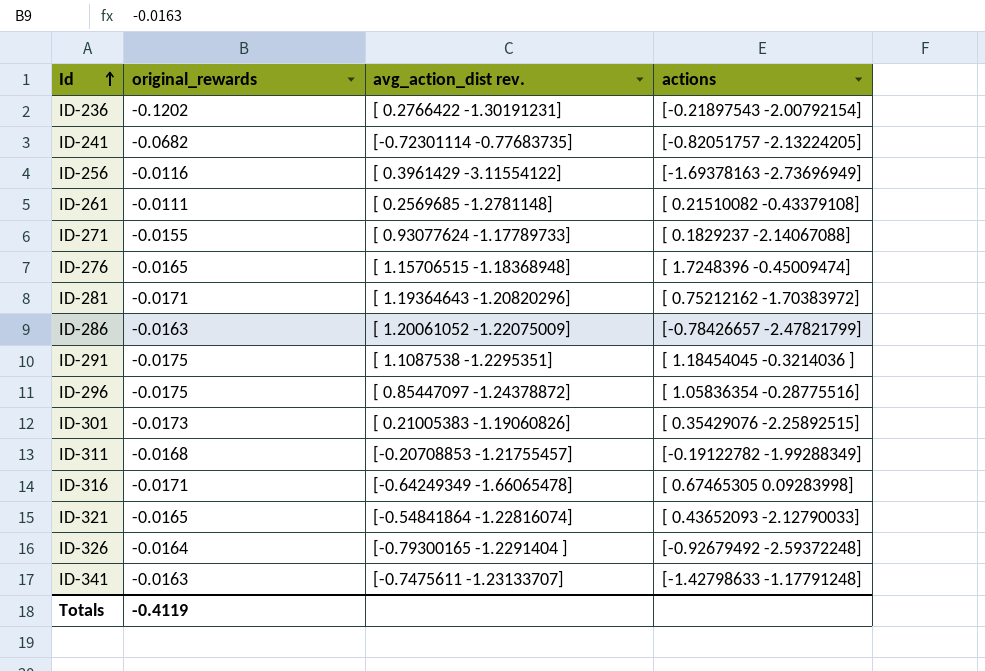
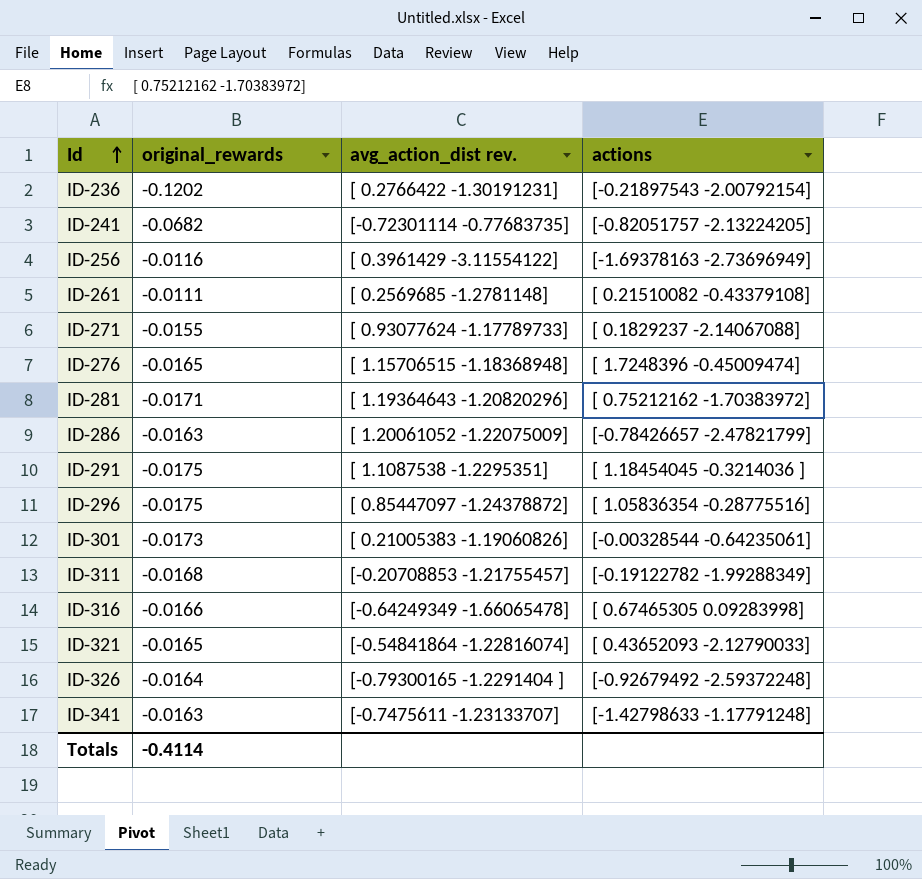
ID-301 | actions: [ 0.35429076 -2.25892515] -> [-0.00328544 -0.64235061]
ID-316 | original_rewards: -0.0171 -> -0.0166
Totals | original_rewards: -0.4119 -> -0.4114

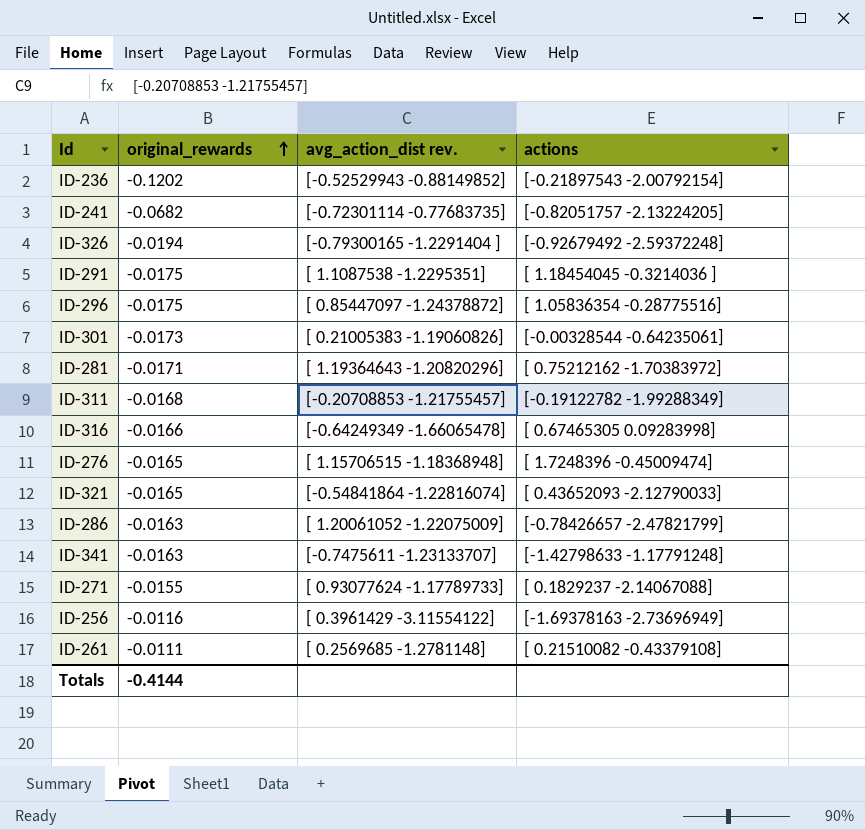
row order: Id ascending -> original_rewards ascending
ID-236 | avg_action_dist rev.: [ 0.2766422 -1.30191231] -> [-0.52529943 -0.88149852]
ID-326 | original_rewards: -0.0164 -> -0.0194
Totals | original_rewards: -0.4114 -> -0.4144

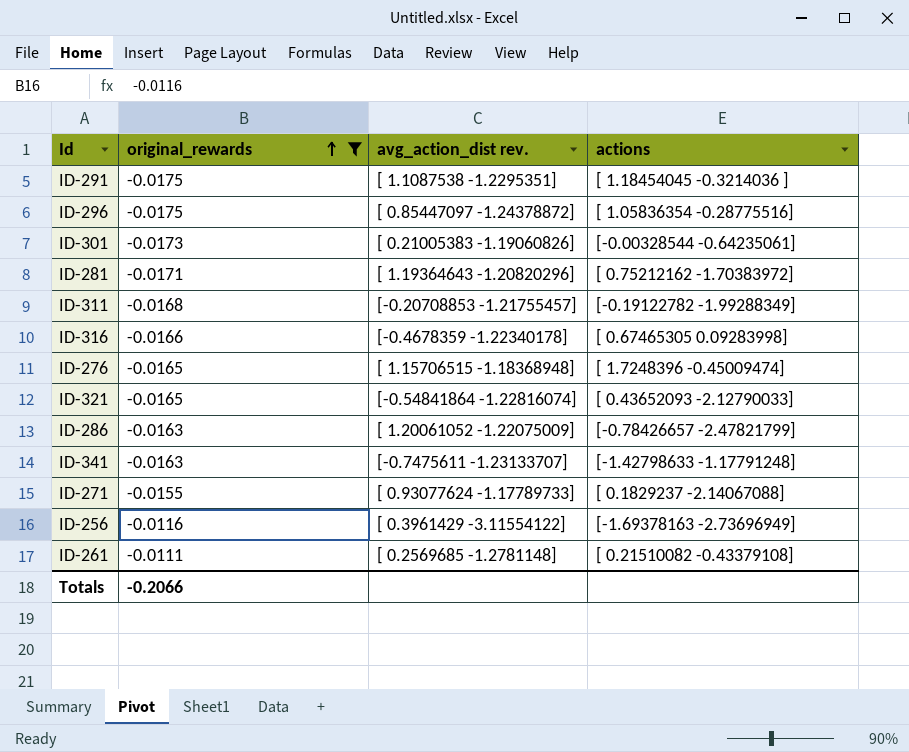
filter: none -> original_rewards >= -0.0175
ID-316 | avg_action_dist rev.: [-0.64249349 -1.66065478] -> [-0.4678359 -1.22340178]
Totals | original_rewards: -0.4144 -> -0.2066

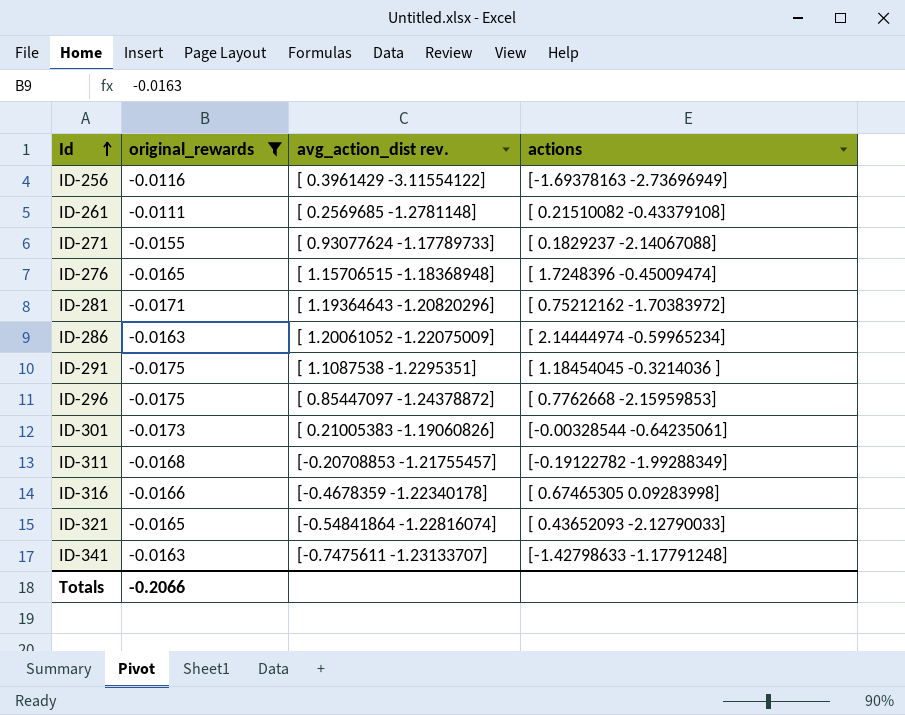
row order: original_rewards ascending -> Id ascending
ID-286 | actions: [-0.78426657 -2.47821799] -> [ 2.14444974 -0.59965234]
ID-296 | actions: [ 1.05836354 -0.28775516] -> [ 0.7762668 -2.15959853]

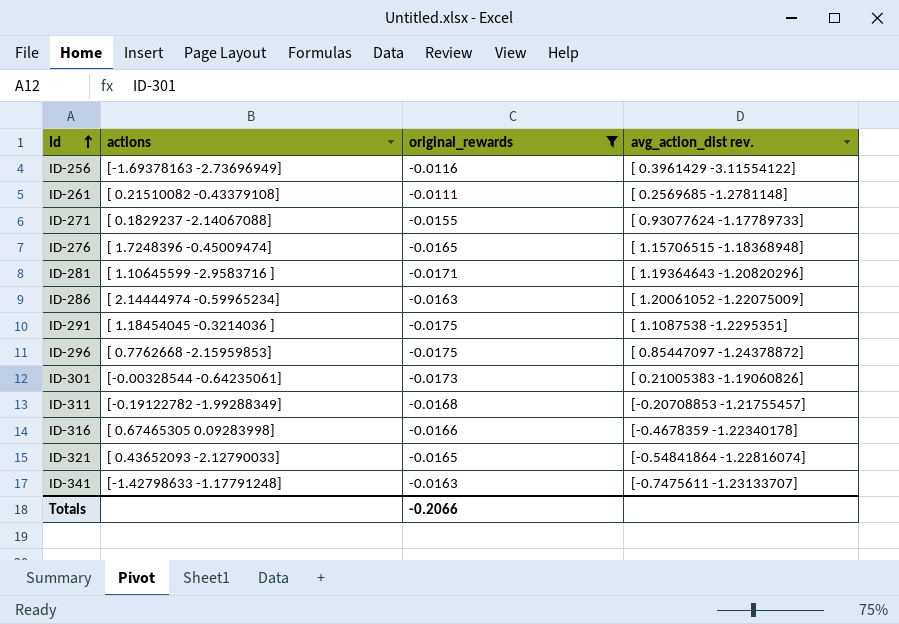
column actions | position: 4 -> 2
ID-281 | actions: [ 0.75212162 -1.70383972] -> [ 1.10645599 -2.9583716 ]

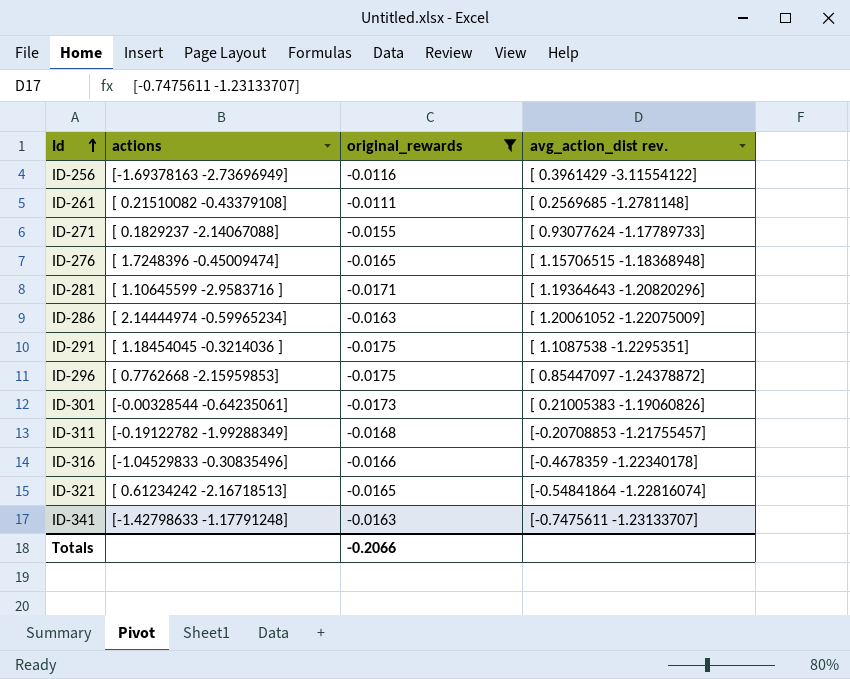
ID-316 | actions: [ 0.67465305 0.09283998] -> [-1.04529833 -0.30835496]
ID-321 | actions: [ 0.43652093 -2.12790033] -> [ 0.61234242 -2.16718513]

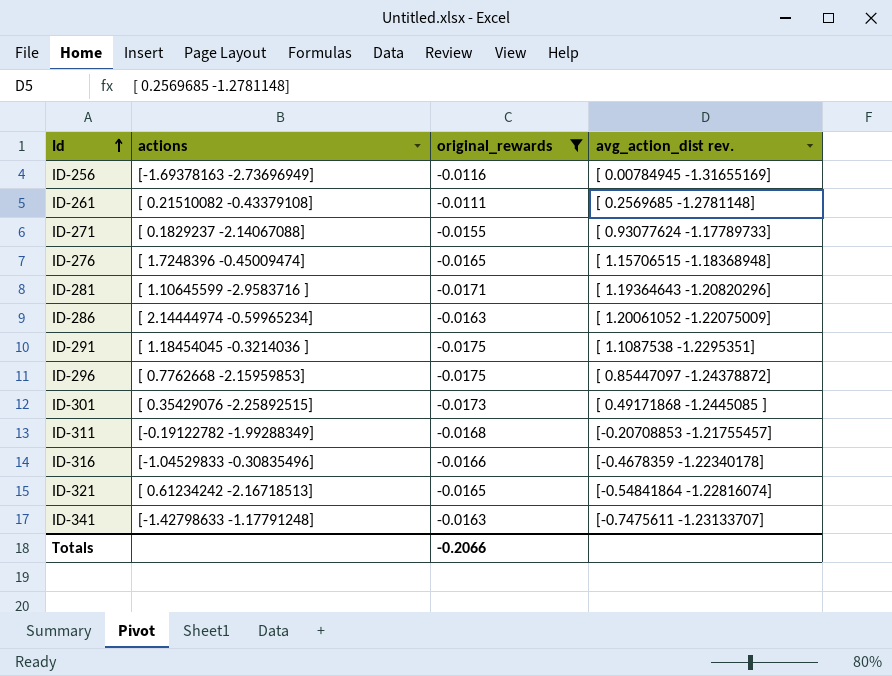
ID-256 | avg_action_dist rev.: [ 0.3961429 -3.11554122] -> [ 0.00784945 -1.31655169]
ID-301 | actions: [-0.00328544 -0.64235061] -> [ 0.35429076 -2.25892515]
ID-301 | avg_action_dist rev.: [ 0.21005383 -1.19060826] -> [ 0.49171868 -1.2445085 ]

